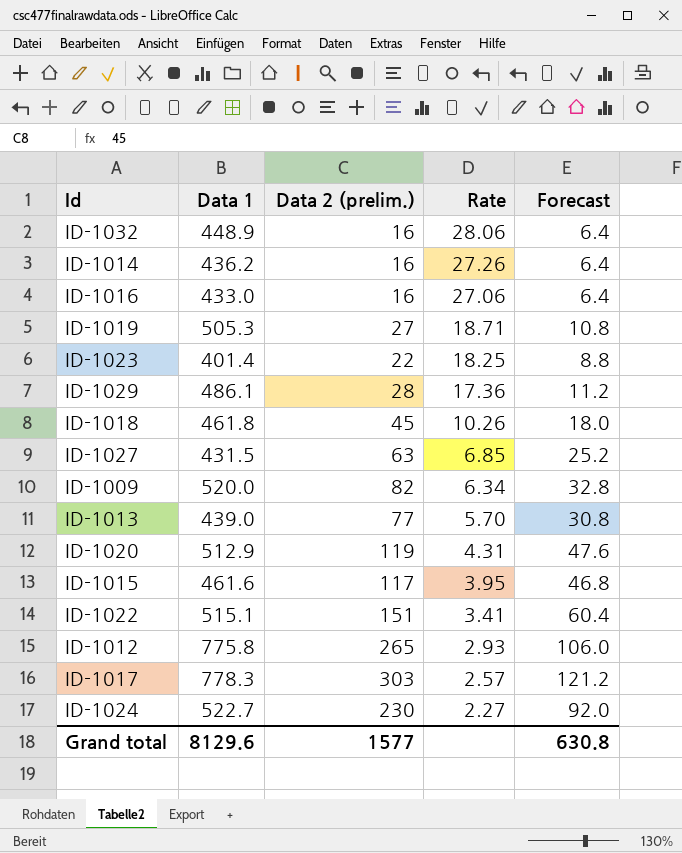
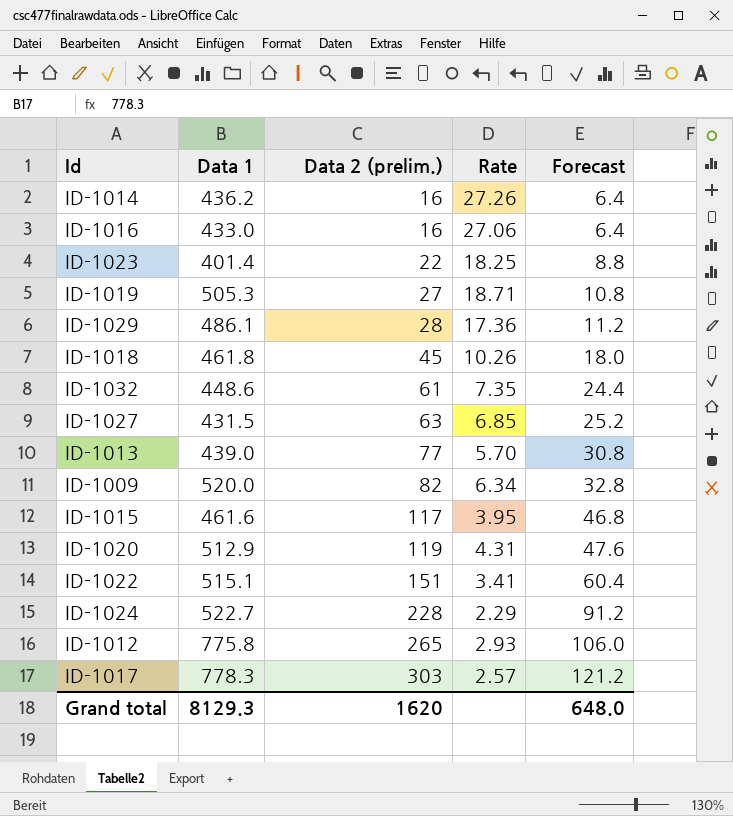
row order: Rate descending -> Data 2 (prelim.) ascending
ID-1032 | Data 1: 448.9 -> 448.6
ID-1032 | Data 2 (prelim.): 16 -> 61
ID-1032 | Rate: 28.06 -> 7.35
ID-1032 | Forecast: 6.4 -> 24.4
ID-1024 | Data 2 (prelim.): 230 -> 228
ID-1024 | Rate: 2.27 -> 2.29
ID-1024 | Forecast: 92.0 -> 91.2
Grand total | Data 1: 8129.6 -> 8129.3
Grand total | Data 2 (prelim.): 1577 -> 1620
Grand total | Forecast: 630.8 -> 648.0

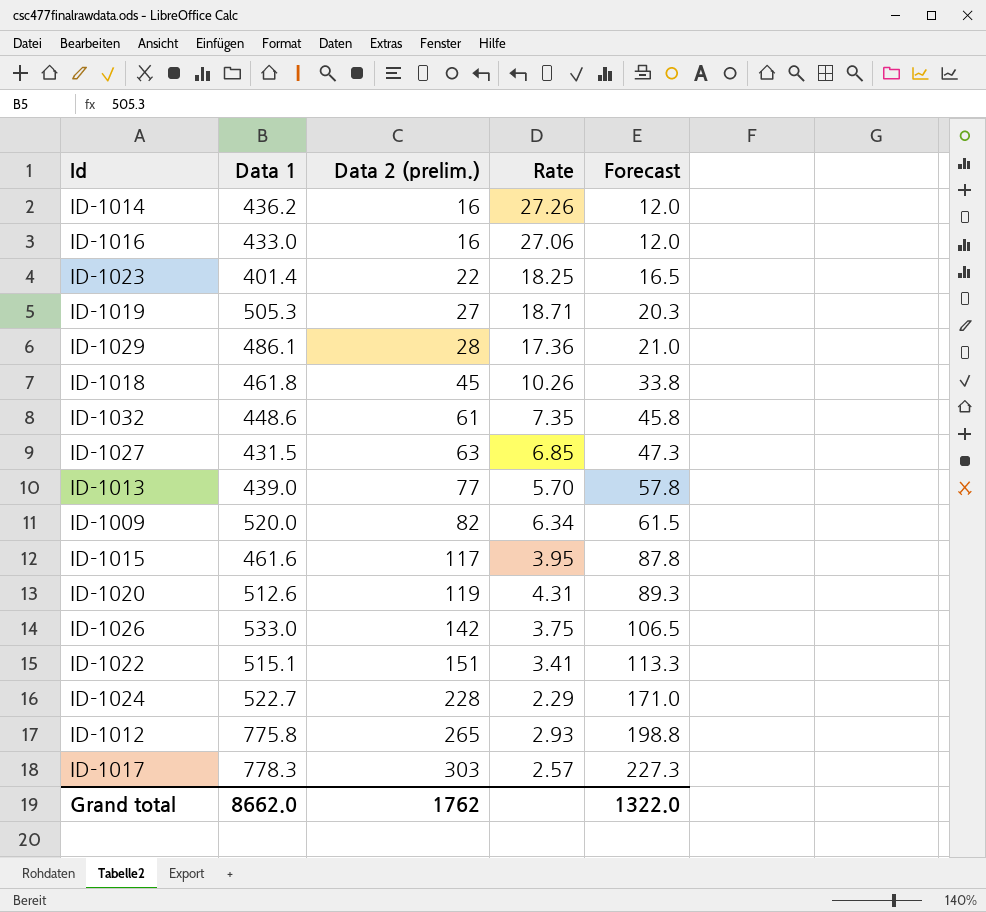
column Forecast | formula: [Data 2 (prelim.)] * 0.4 -> [Data 2 (prelim.)] * 0.75
ID-1020 | Data 1: 512.9 -> 512.6
row ID-1026: none -> 533.0 | 142 | 3.75 | 106.5
Grand total | Data 1: 8129.3 -> 8662.0
Grand total | Data 2 (prelim.): 1620 -> 1762
Grand total | Forecast: 648.0 -> 1322.0

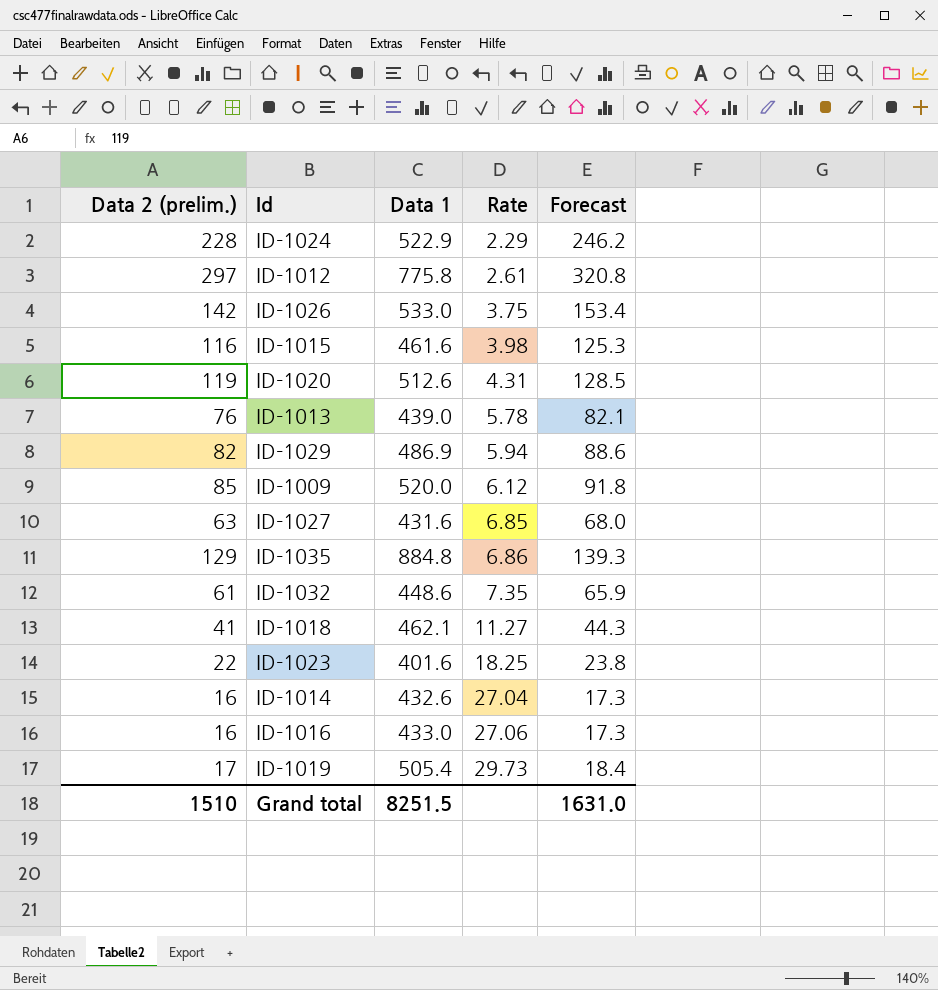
row order: Data 2 (prelim.) ascending -> Rate ascending
column Data 2 (prelim.) | position: 3 -> 1
column Forecast | formula: [Data 2 (prelim.)] * 0.75 -> [Data 2 (prelim.)] * 1.08
row ID-1022: 515.1 | 151 | 3.41 | 113.3 -> none
row ID-1017: 778.3 | 303 | 2.57 | 227.3 -> none
ID-1024 | Data 1: 522.7 -> 522.9
ID-1012 | Data 2 (prelim.): 265 -> 297
ID-1012 | Rate: 2.93 -> 2.61
ID-1015 | Data 2 (prelim.): 117 -> 116
ID-1015 | Rate: 3.95 -> 3.98
ID-1013 | Data 2 (prelim.): 77 -> 76
ID-1013 | Rate: 5.70 -> 5.78
ID-1029 | Data 2 (prelim.): 28 -> 82
ID-1029 | Data 1: 486.1 -> 486.9
ID-1029 | Rate: 17.36 -> 5.94
ID-1009 | Data 2 (prelim.): 82 -> 85
ID-1009 | Rate: 6.34 -> 6.12
ID-1027 | Data 1: 431.5 -> 431.6
row ID-1035: none -> 129 | 884.8 | 6.86 | 139.3
ID-1018 | Data 2 (prelim.): 45 -> 41
ID-1018 | Data 1: 461.8 -> 462.1
ID-1018 | Rate: 10.26 -> 11.27
ID-1023 | Data 1: 401.4 -> 401.6
ID-1014 | Data 1: 436.2 -> 432.6
ID-1014 | Rate: 27.26 -> 27.04
ID-1019 | Data 2 (prelim.): 27 -> 17
ID-1019 | Data 1: 505.3 -> 505.4
ID-1019 | Rate: 18.71 -> 29.73
Grand total | Data 2 (prelim.): 1762 -> 1510
Grand total | Data 1: 8662.0 -> 8251.5
Grand total | Forecast: 1322.0 -> 1631.0

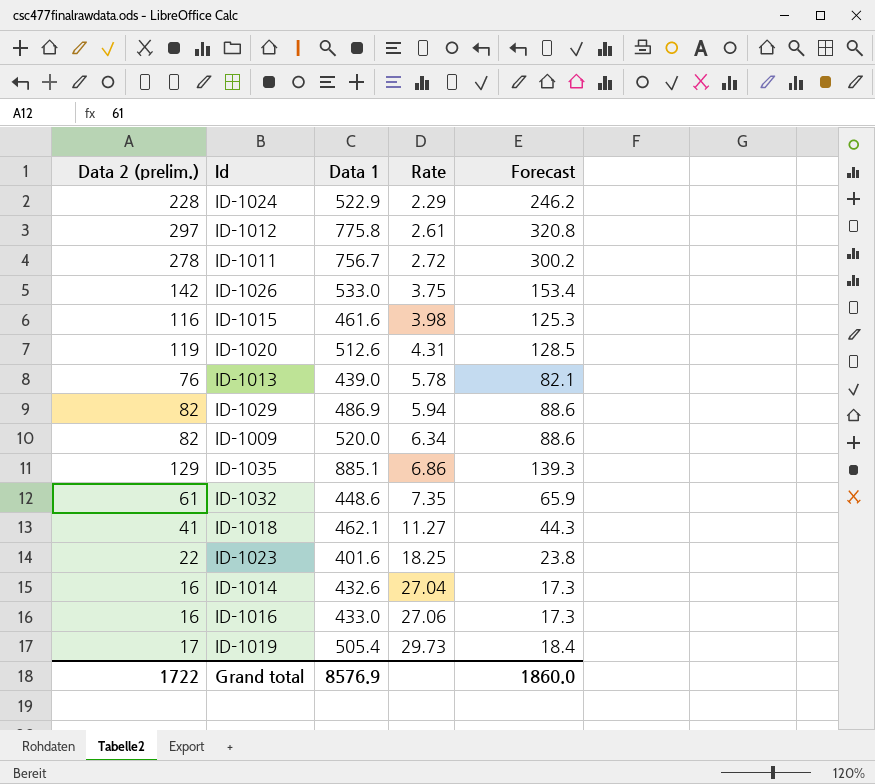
row ID-1027: 63 | 431.6 | 6.85 | 68.0 -> none
row ID-1011: none -> 278 | 756.7 | 2.72 | 300.2
ID-1009 | Data 2 (prelim.): 85 -> 82
ID-1009 | Rate: 6.12 -> 6.34
ID-1009 | Forecast: 91.8 -> 88.6
ID-1035 | Data 1: 884.8 -> 885.1
Grand total | Data 2 (prelim.): 1510 -> 1722
Grand total | Data 1: 8251.5 -> 8576.9
Grand total | Forecast: 1631.0 -> 1860.0

